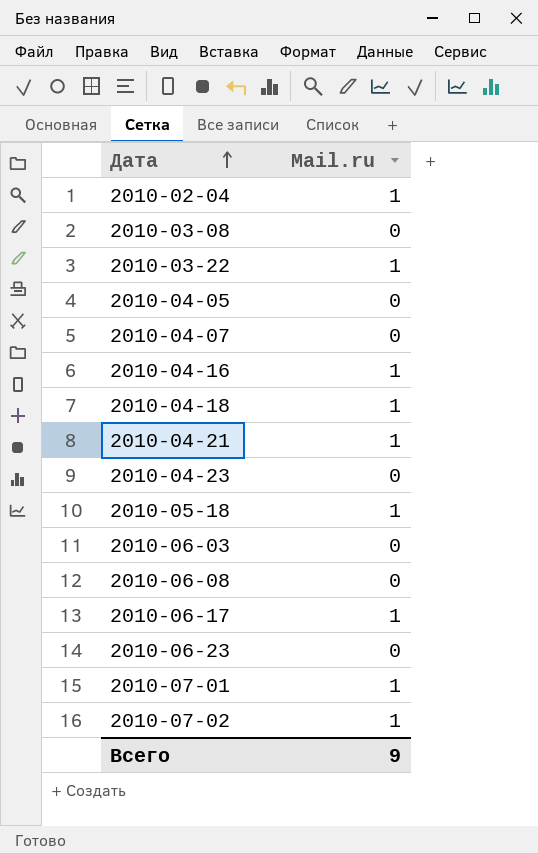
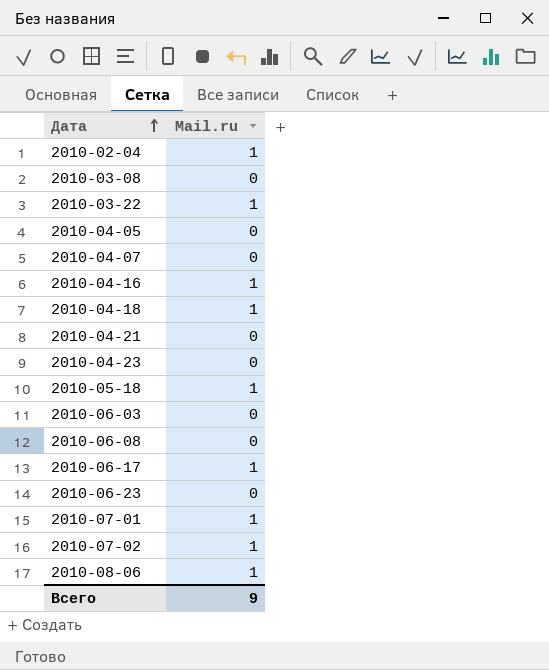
2010-04-21 | Mail.ru: 1 -> 0
row 2010-08-06: none -> 1

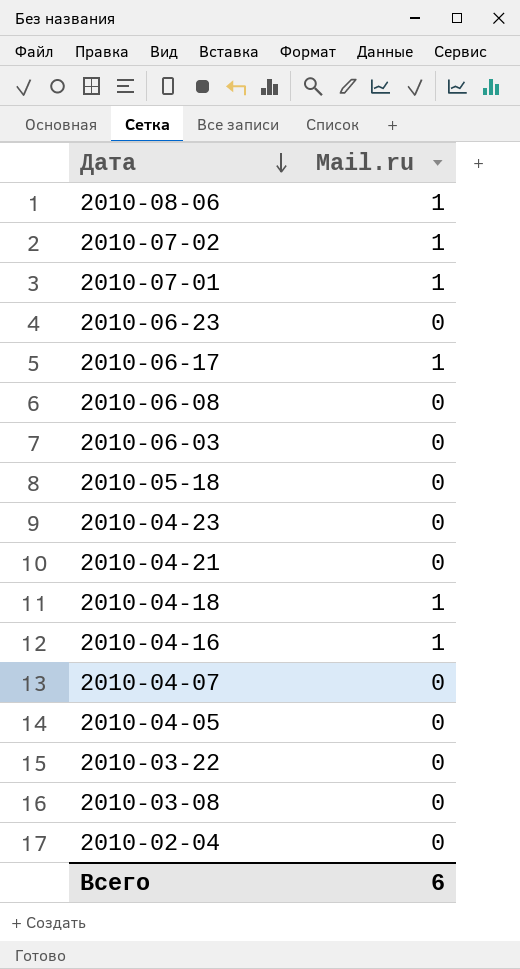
row order: Дата ascending -> Дата descending
2010-05-18 | Mail.ru: 1 -> 0
2010-03-22 | Mail.ru: 1 -> 0
2010-02-04 | Mail.ru: 1 -> 0
Всего | Mail.ru: 9 -> 6

